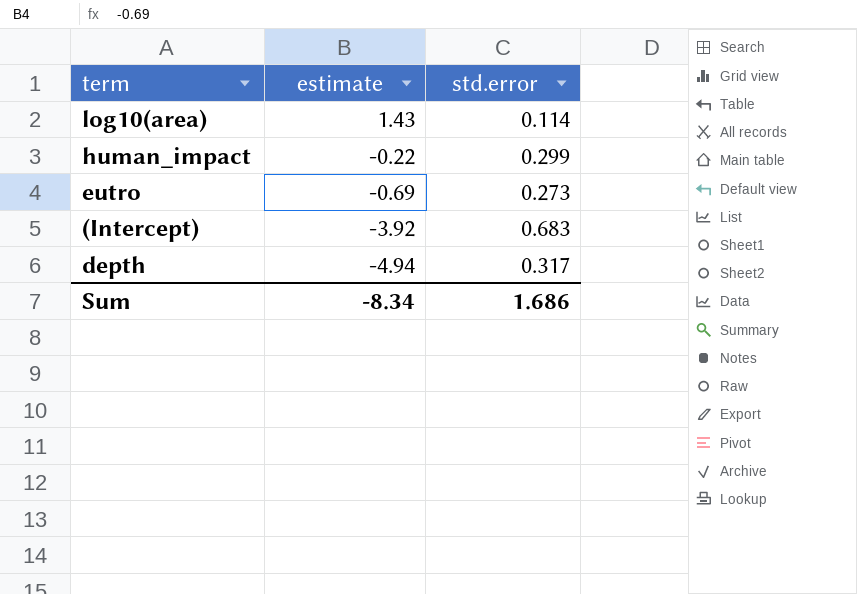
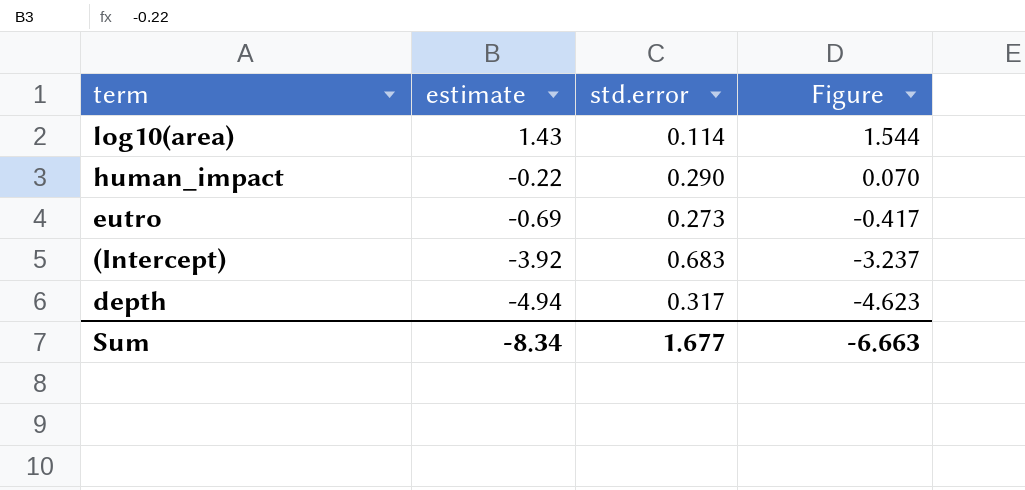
column Figure | formula: none -> [estimate] + [std.error]
human_impact | std.error: 0.299 -> 0.290
Sum | std.error: 1.686 -> 1.677

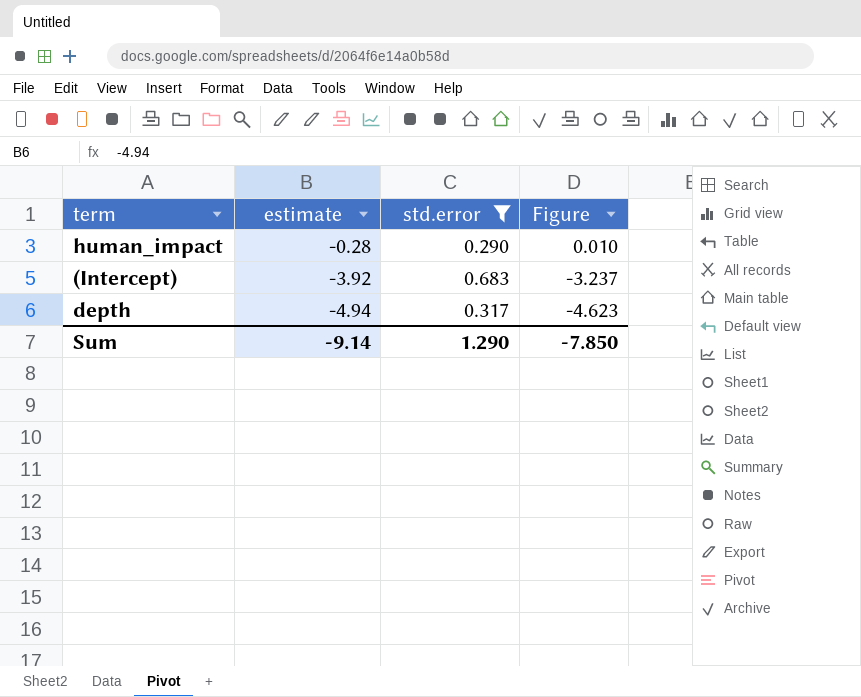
filter: none -> std.error >= 0.290
human_impact | estimate: -0.22 -> -0.28
human_impact | Figure: 0.070 -> 0.010
Sum | estimate: -8.34 -> -9.14
Sum | std.error: 1.677 -> 1.290
Sum | Figure: -6.663 -> -7.850

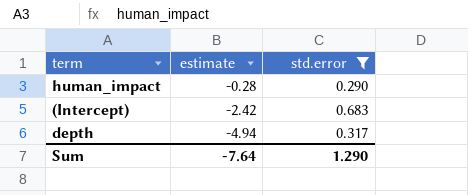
column Figure | formula: [estimate] + [std.error] -> none
(Intercept) | estimate: -3.92 -> -2.42
Sum | estimate: -9.14 -> -7.64

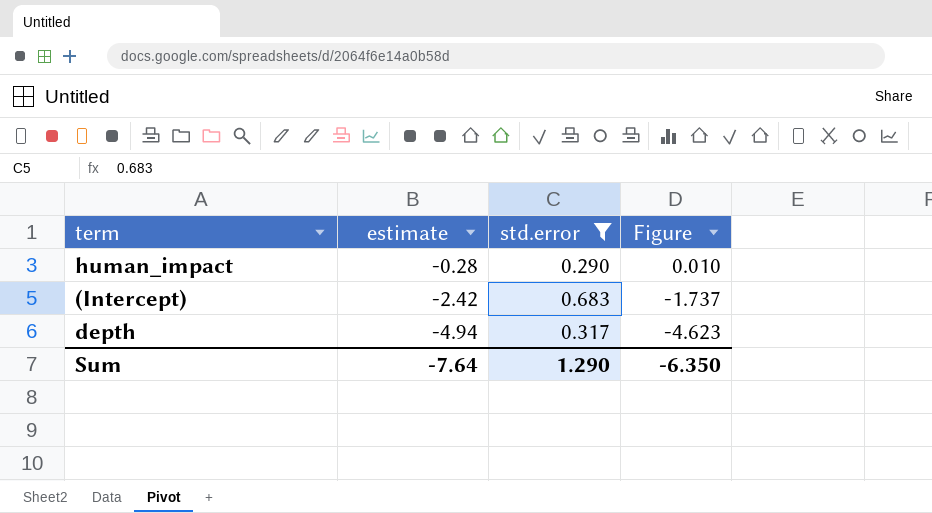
column Figure | formula: none -> [estimate] + [std.error]

